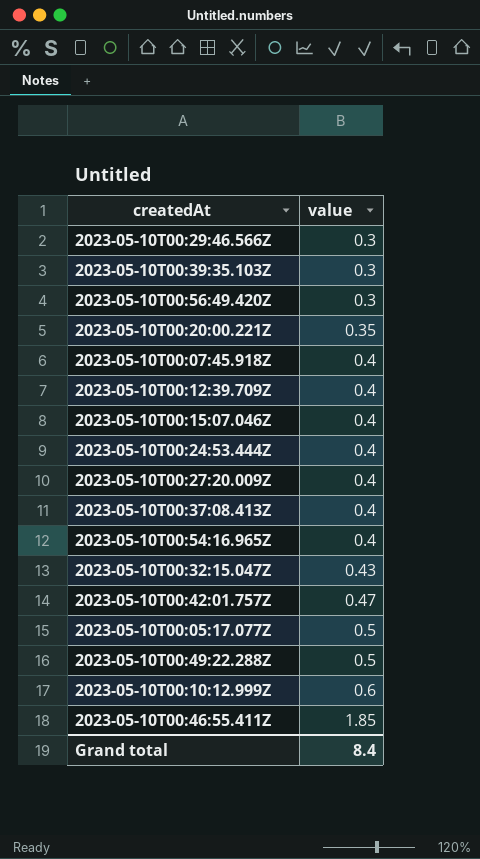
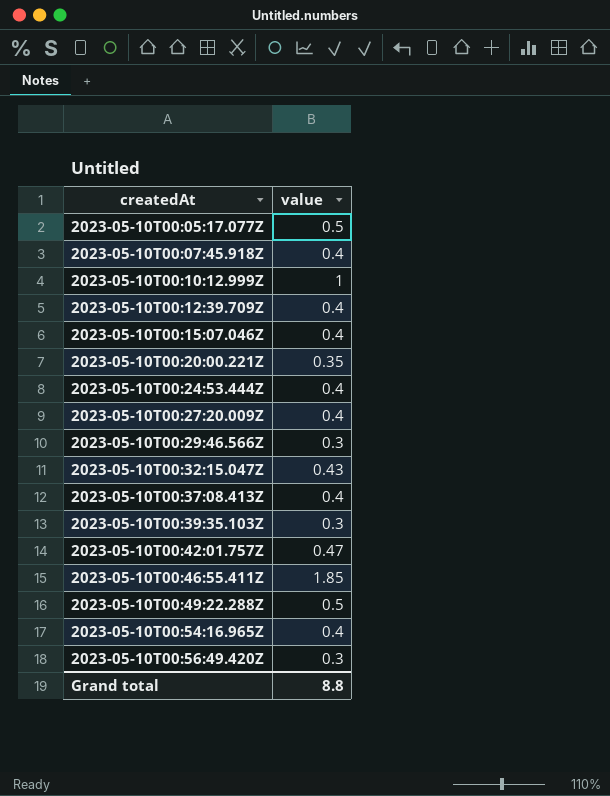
row order: value ascending -> createdAt ascending
2023-05-10T00:10:12.999Z | value: 0.6 -> 1
Grand total | value: 8.4 -> 8.8

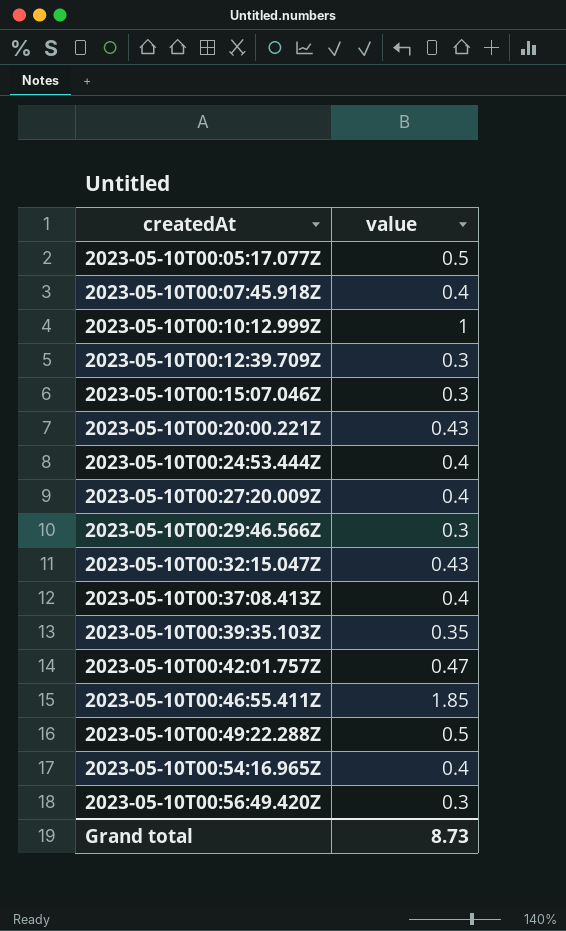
2023-05-10T00:12:39.709Z | value: 0.4 -> 0.3
2023-05-10T00:15:07.046Z | value: 0.4 -> 0.3
2023-05-10T00:20:00.221Z | value: 0.35 -> 0.43
2023-05-10T00:39:35.103Z | value: 0.3 -> 0.35
Grand total | value: 8.8 -> 8.73

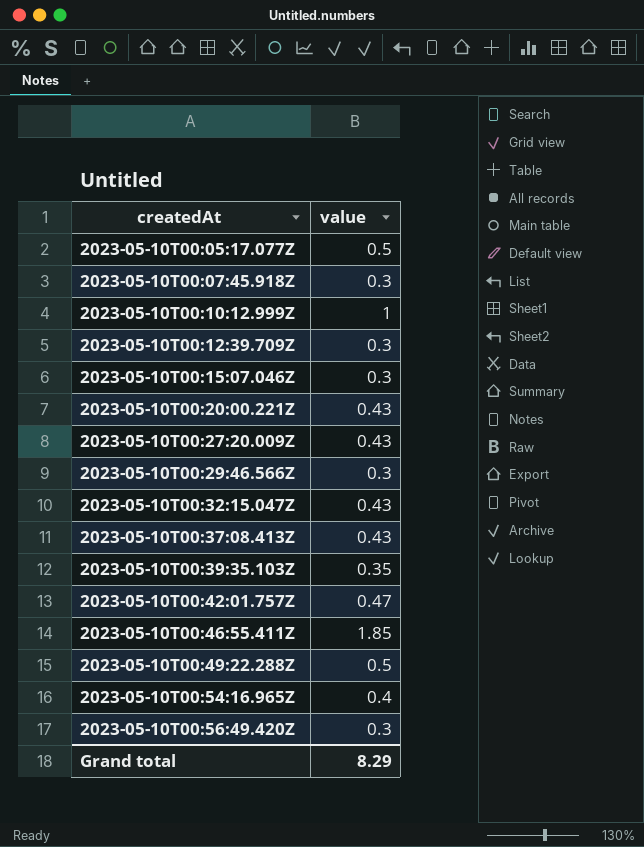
row 2023-05-10T00:24:53.444Z: 0.4 -> none
2023-05-10T00:07:45.918Z | value: 0.4 -> 0.3
2023-05-10T00:27:20.009Z | value: 0.4 -> 0.43
2023-05-10T00:37:08.413Z | value: 0.4 -> 0.43
Grand total | value: 8.73 -> 8.29

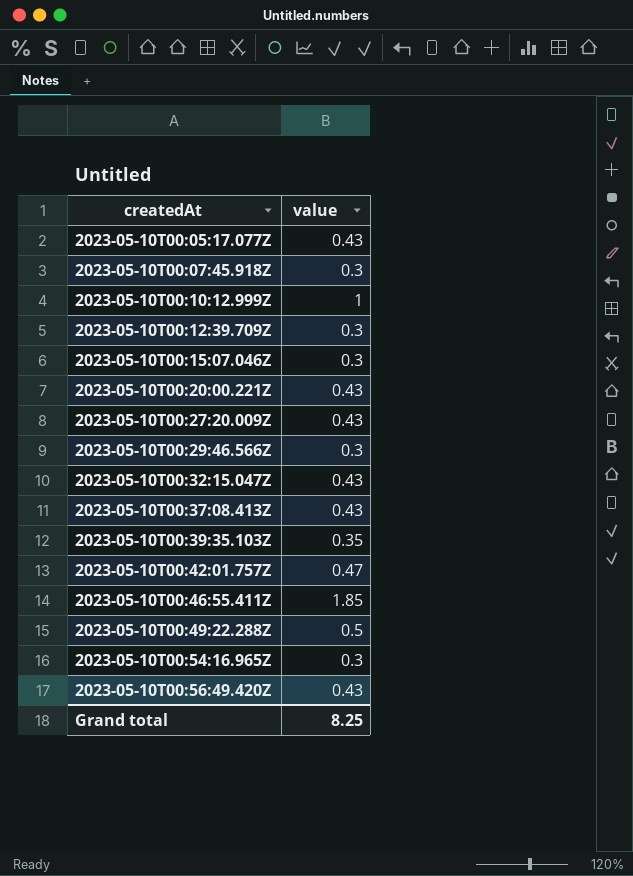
2023-05-10T00:05:17.077Z | value: 0.5 -> 0.43
2023-05-10T00:54:16.965Z | value: 0.4 -> 0.3
2023-05-10T00:56:49.420Z | value: 0.3 -> 0.43
Grand total | value: 8.29 -> 8.25

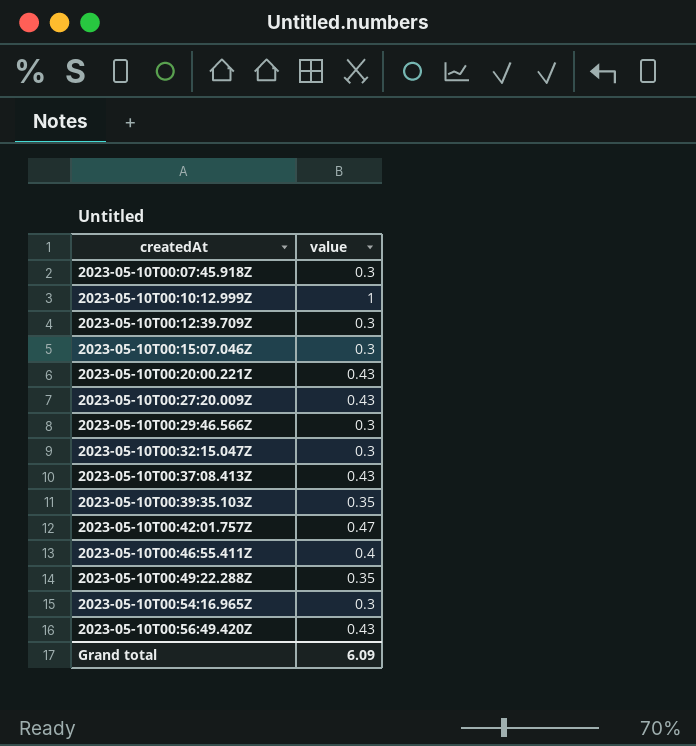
row 2023-05-10T00:05:17.077Z: 0.43 -> none
2023-05-10T00:32:15.047Z | value: 0.43 -> 0.3
2023-05-10T00:46:55.411Z | value: 1.85 -> 0.4
2023-05-10T00:49:22.288Z | value: 0.5 -> 0.35
Grand total | value: 8.25 -> 6.09

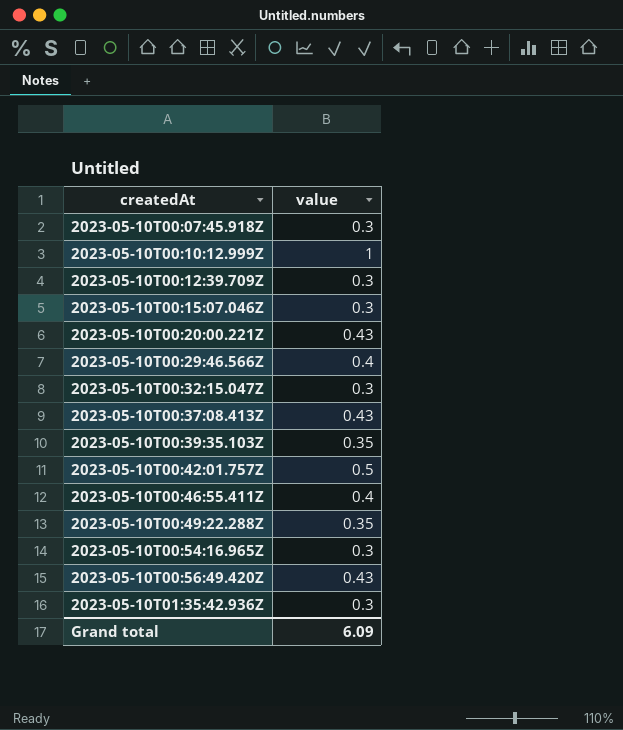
row 2023-05-10T00:27:20.009Z: 0.43 -> none
2023-05-10T00:29:46.566Z | value: 0.3 -> 0.4
2023-05-10T00:42:01.757Z | value: 0.47 -> 0.5
row 2023-05-10T01:35:42.936Z: none -> 0.3

